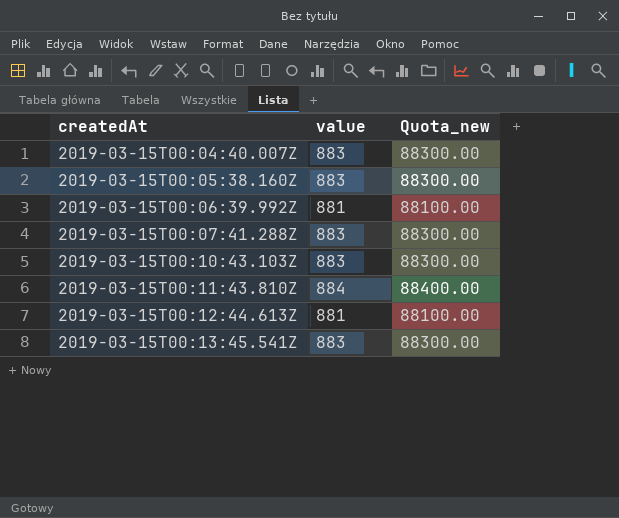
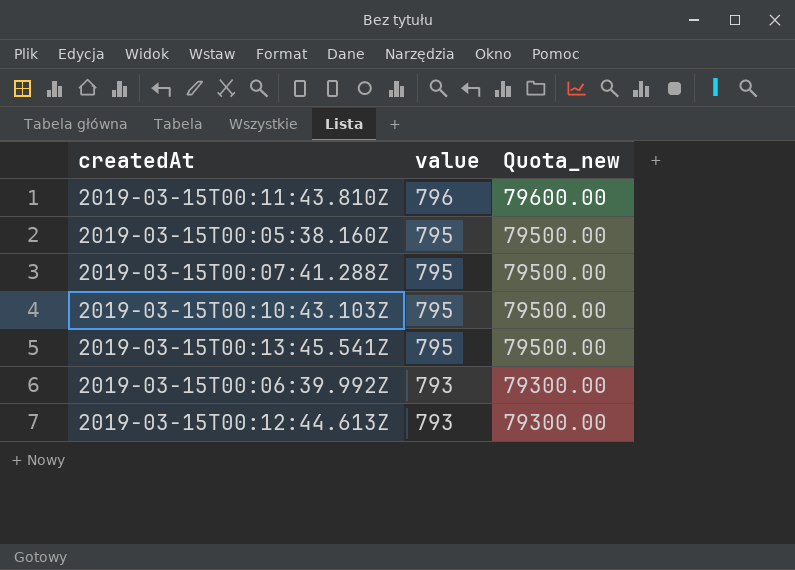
row order: createdAt ascending -> value descending
row 2019-03-15T00:04:40.007Z: 883 | 88300.00 -> none
2019-03-15T00:11:43.810Z | value: 884 -> 796
2019-03-15T00:11:43.810Z | Quota_new: 88400.00 -> 79600.00
2019-03-15T00:05:38.160Z | value: 883 -> 795
2019-03-15T00:05:38.160Z | Quota_new: 88300.00 -> 79500.00
2019-03-15T00:07:41.288Z | value: 883 -> 795
2019-03-15T00:07:41.288Z | Quota_new: 88300.00 -> 79500.00
2019-03-15T00:10:43.103Z | value: 883 -> 795
2019-03-15T00:10:43.103Z | Quota_new: 88300.00 -> 79500.00
2019-03-15T00:13:45.541Z | value: 883 -> 795
2019-03-15T00:13:45.541Z | Quota_new: 88300.00 -> 79500.00
2019-03-15T00:06:39.992Z | value: 881 -> 793
2019-03-15T00:06:39.992Z | Quota_new: 88100.00 -> 79300.00
2019-03-15T00:12:44.613Z | value: 881 -> 793
2019-03-15T00:12:44.613Z | Quota_new: 88100.00 -> 79300.00

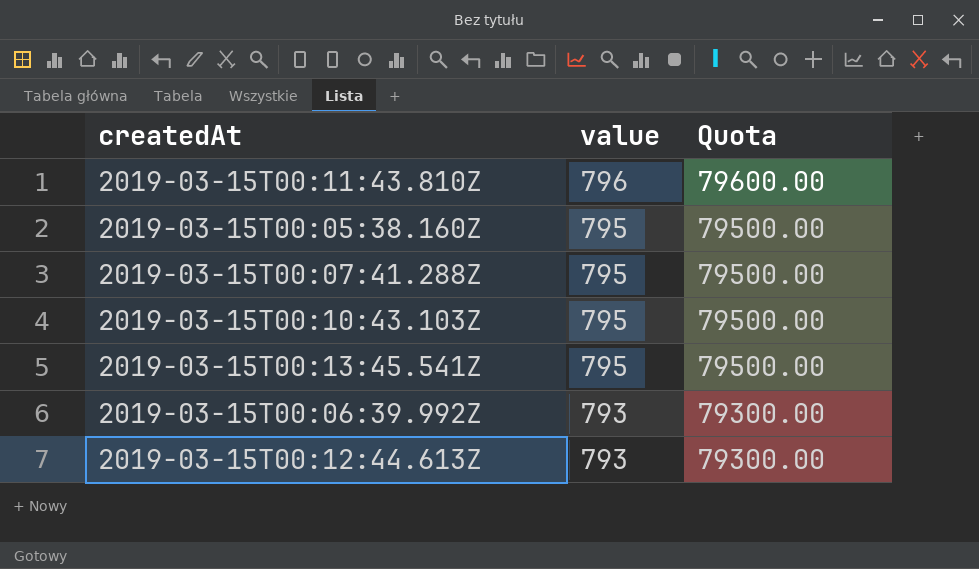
column name: Quota_new -> Quota

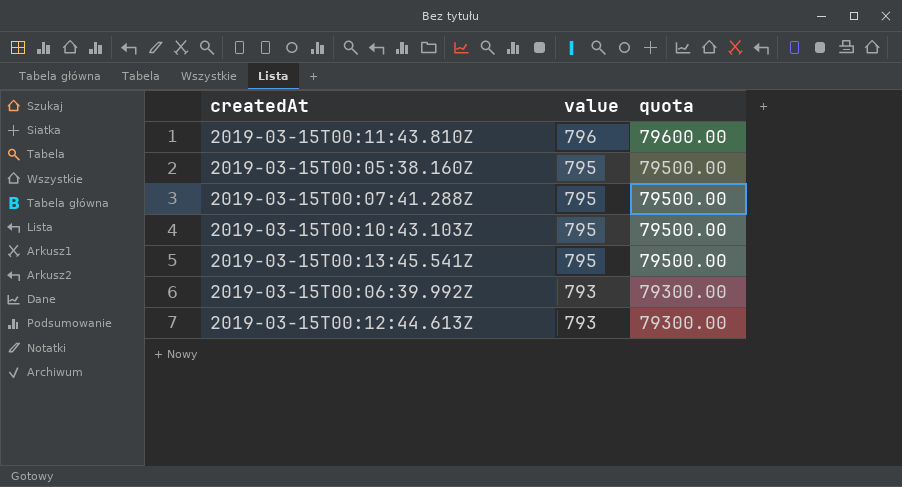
column name: Quota -> quota

